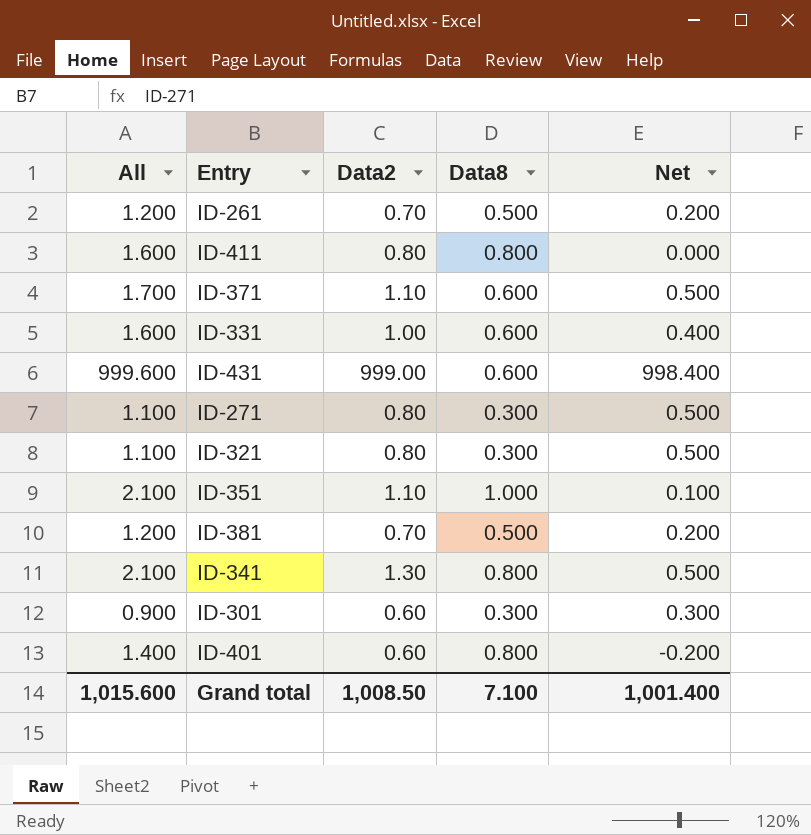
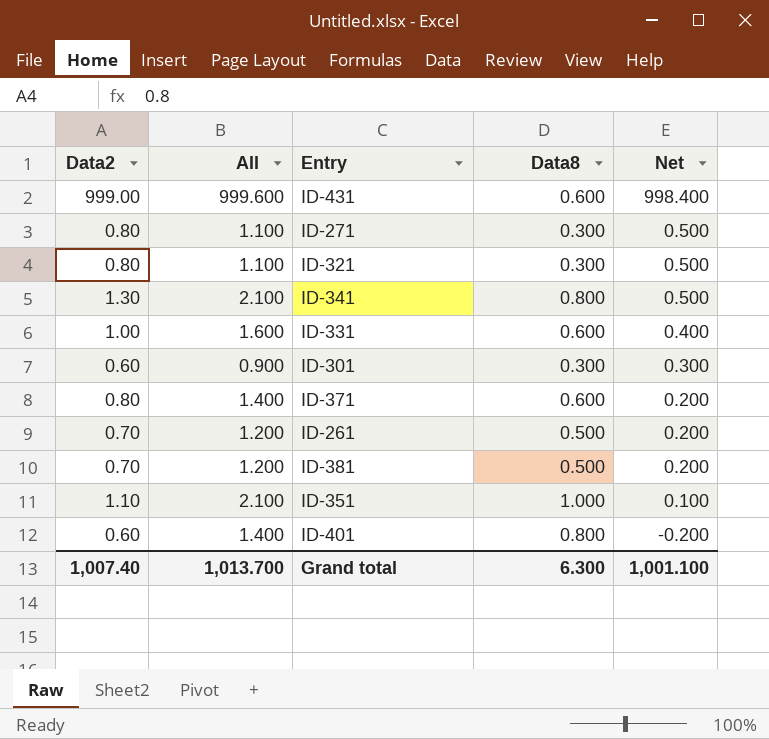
row order: none -> Net descending
column Data2 | position: 3 -> 1
row ID-411: 1.600 | 0.80 | 0.800 | 0.000 -> none
ID-371 | Data2: 1.10 -> 0.80
ID-371 | All: 1.700 -> 1.400
ID-371 | Net: 0.500 -> 0.200
Grand total | Data2: 1,008.50 -> 1,007.40
Grand total | All: 1,015.600 -> 1,013.700
Grand total | Data8: 7.100 -> 6.300
Grand total | Net: 1,001.400 -> 1,001.100

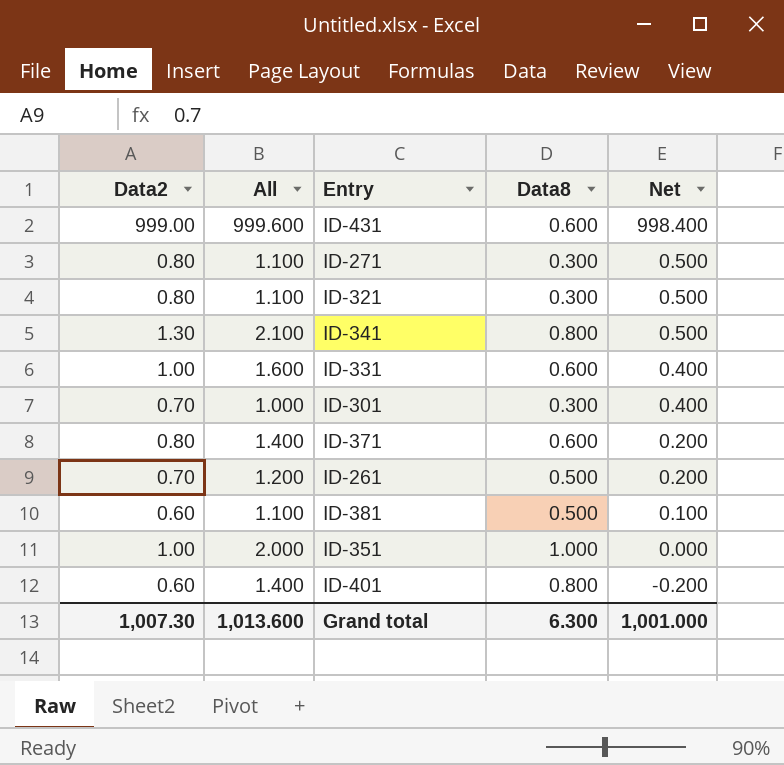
ID-301 | Data2: 0.60 -> 0.70
ID-301 | All: 0.900 -> 1.000
ID-301 | Net: 0.300 -> 0.400
ID-381 | Data2: 0.70 -> 0.60
ID-381 | All: 1.200 -> 1.100
ID-381 | Net: 0.200 -> 0.100
ID-351 | Data2: 1.10 -> 1.00
ID-351 | All: 2.100 -> 2.000
ID-351 | Net: 0.100 -> 0.000
Grand total | Data2: 1,007.40 -> 1,007.30
Grand total | All: 1,013.700 -> 1,013.600
Grand total | Net: 1,001.100 -> 1,001.000

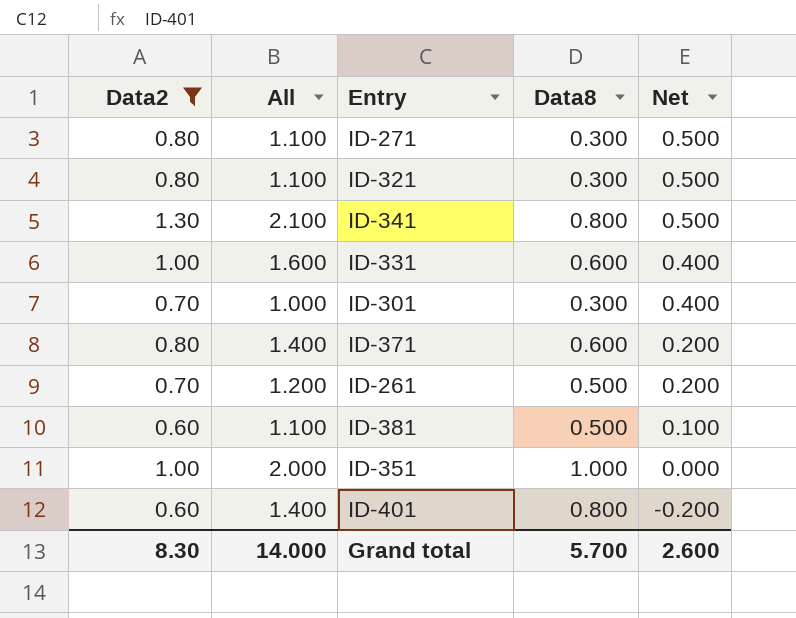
filter: none -> Data2 != 999.00
Grand total | Data2: 1,007.30 -> 8.30
Grand total | All: 1,013.600 -> 14.000
Grand total | Data8: 6.300 -> 5.700
Grand total | Net: 1,001.000 -> 2.600

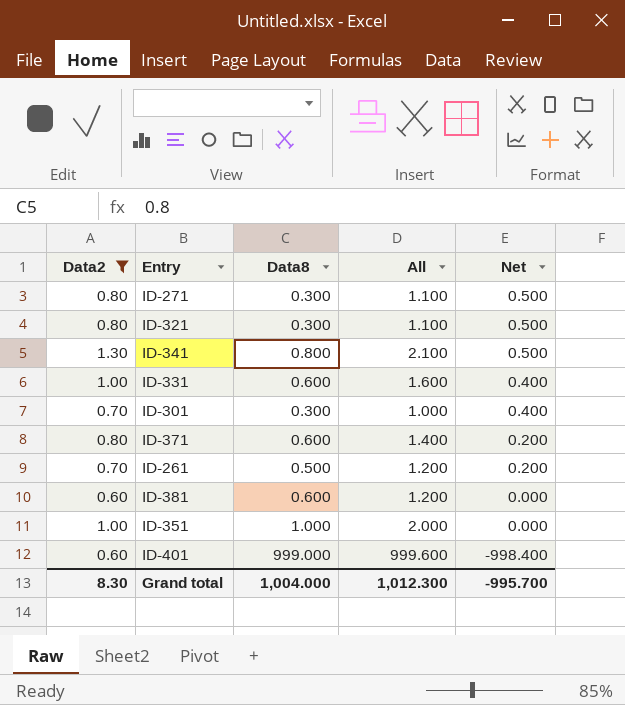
column All | position: 2 -> 4
ID-381 | Data8: 0.500 -> 0.600
ID-381 | All: 1.100 -> 1.200
ID-381 | Net: 0.100 -> 0.000
ID-401 | Data8: 0.800 -> 999.000
ID-401 | All: 1.400 -> 999.600
ID-401 | Net: -0.200 -> -998.400
Grand total | Data8: 5.700 -> 1,004.000
Grand total | All: 14.000 -> 1,012.300
Grand total | Net: 2.600 -> -995.700

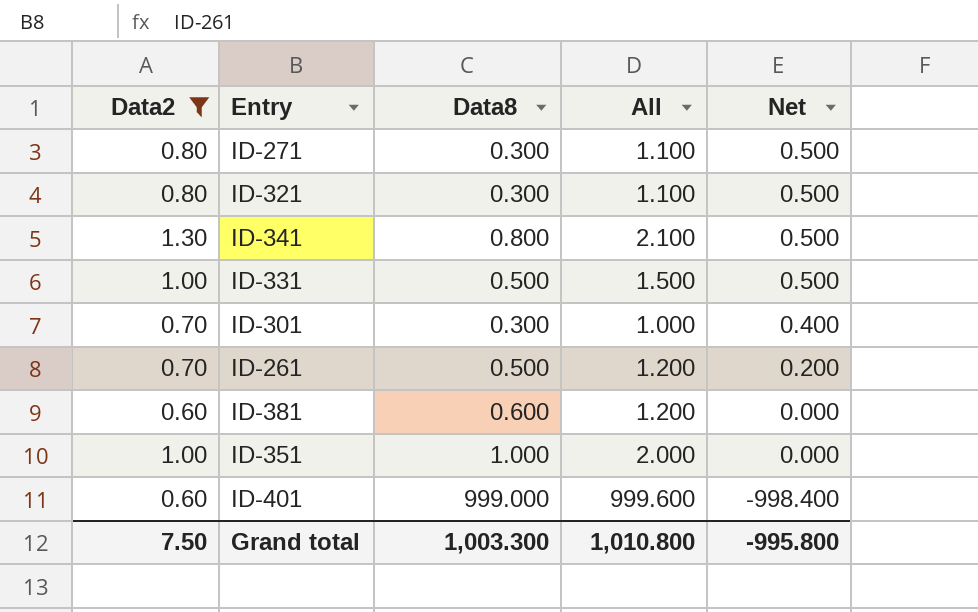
row ID-371: 0.80 | 0.600 | 1.400 | 0.200 -> none
ID-331 | Data8: 0.600 -> 0.500
ID-331 | All: 1.600 -> 1.500
ID-331 | Net: 0.400 -> 0.500
Grand total | Data2: 8.30 -> 7.50
Grand total | Data8: 1,004.000 -> 1,003.300
Grand total | All: 1,012.300 -> 1,010.800
Grand total | Net: -995.700 -> -995.800

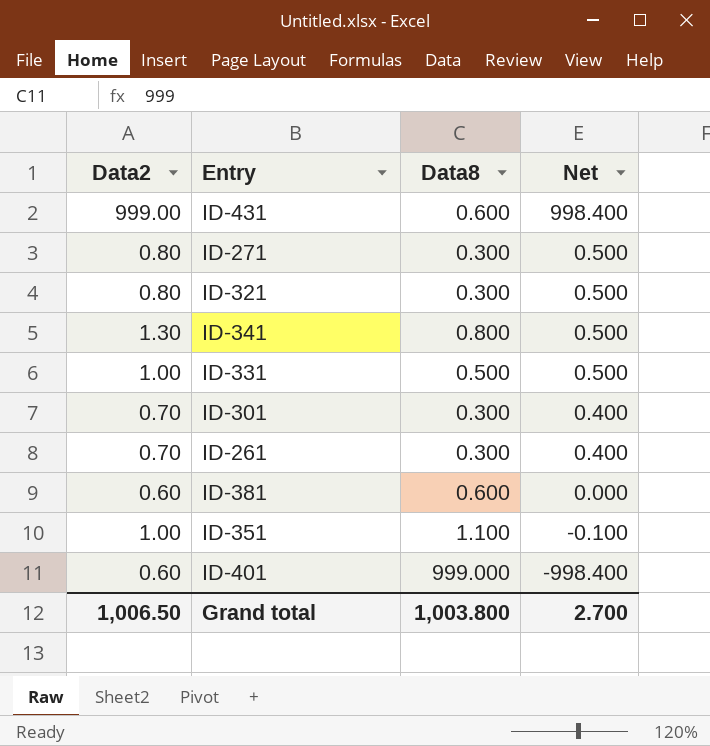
filter: Data2 != 999.00 -> none
column All | formula: [Data2] + [Data8] -> none
ID-261 | Data8: 0.500 -> 0.300
ID-261 | Net: 0.200 -> 0.400
ID-351 | Data8: 1.000 -> 1.100
ID-351 | Net: 0.000 -> -0.100
Grand total | Data2: 7.50 -> 1,006.50
Grand total | Data8: 1,003.300 -> 1,003.800
Grand total | Net: -995.800 -> 2.700

